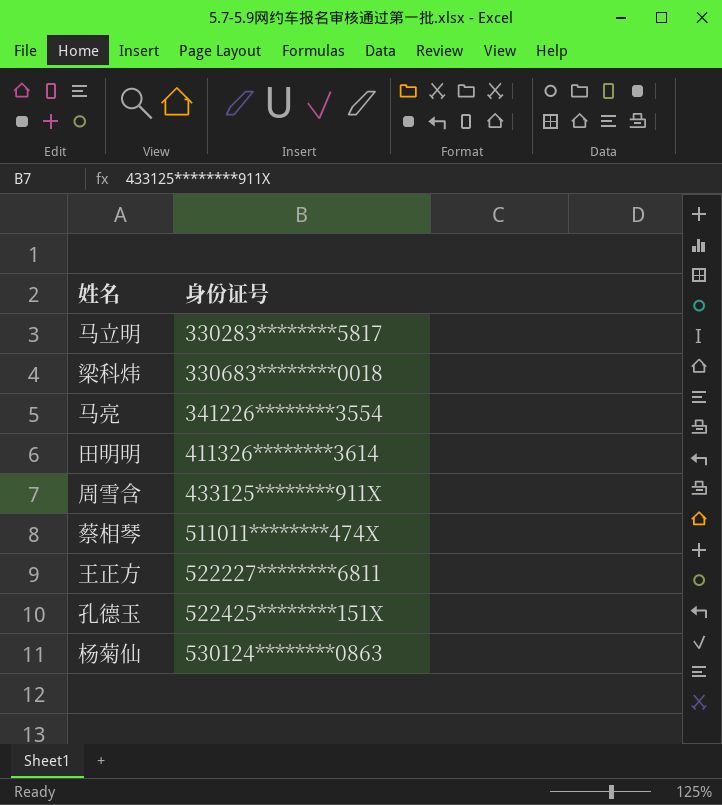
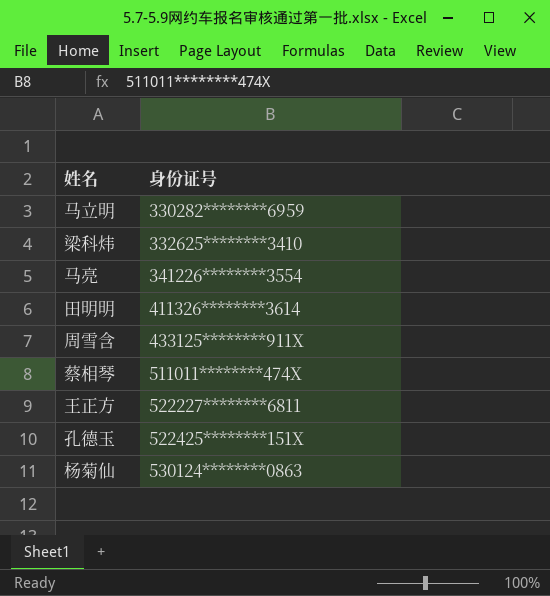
马立明 | 身份证号: 330283********5817 -> 330282********6959
梁科炜 | 身份证号: 330683********0018 -> 332625********3410

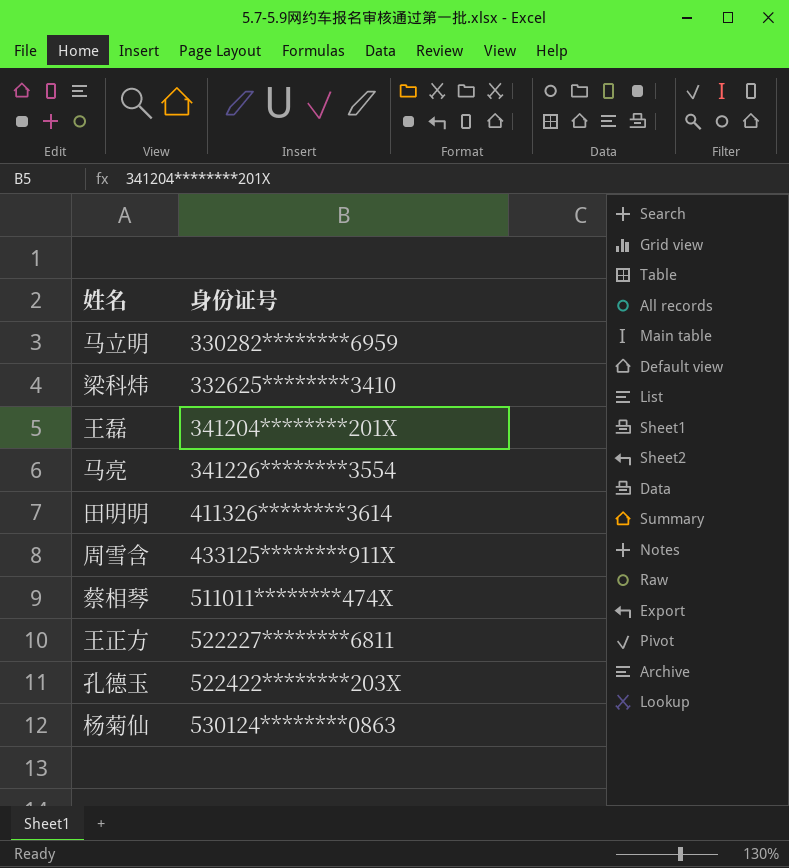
row 王磊: none -> 341204********201X
孔德玉 | 身份证号: 522425********151X -> 522422********203X

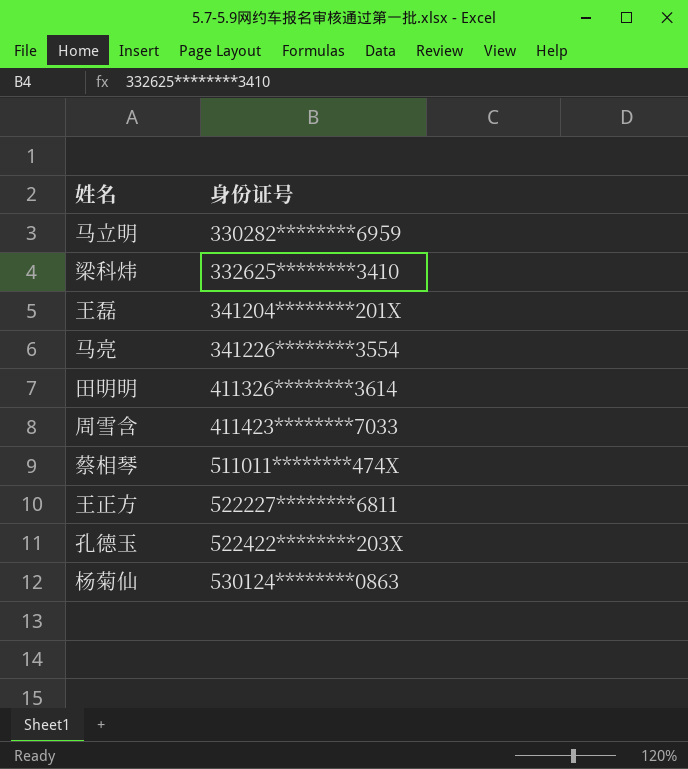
周雪含 | 身份证号: 433125********911X -> 411423********7033

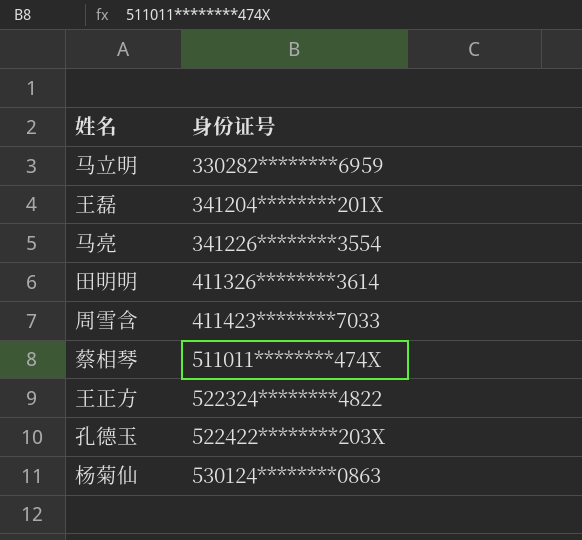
row 梁科炜: 332625********3410 -> none
王正方 | 身份证号: 522227********6811 -> 522324********4822

